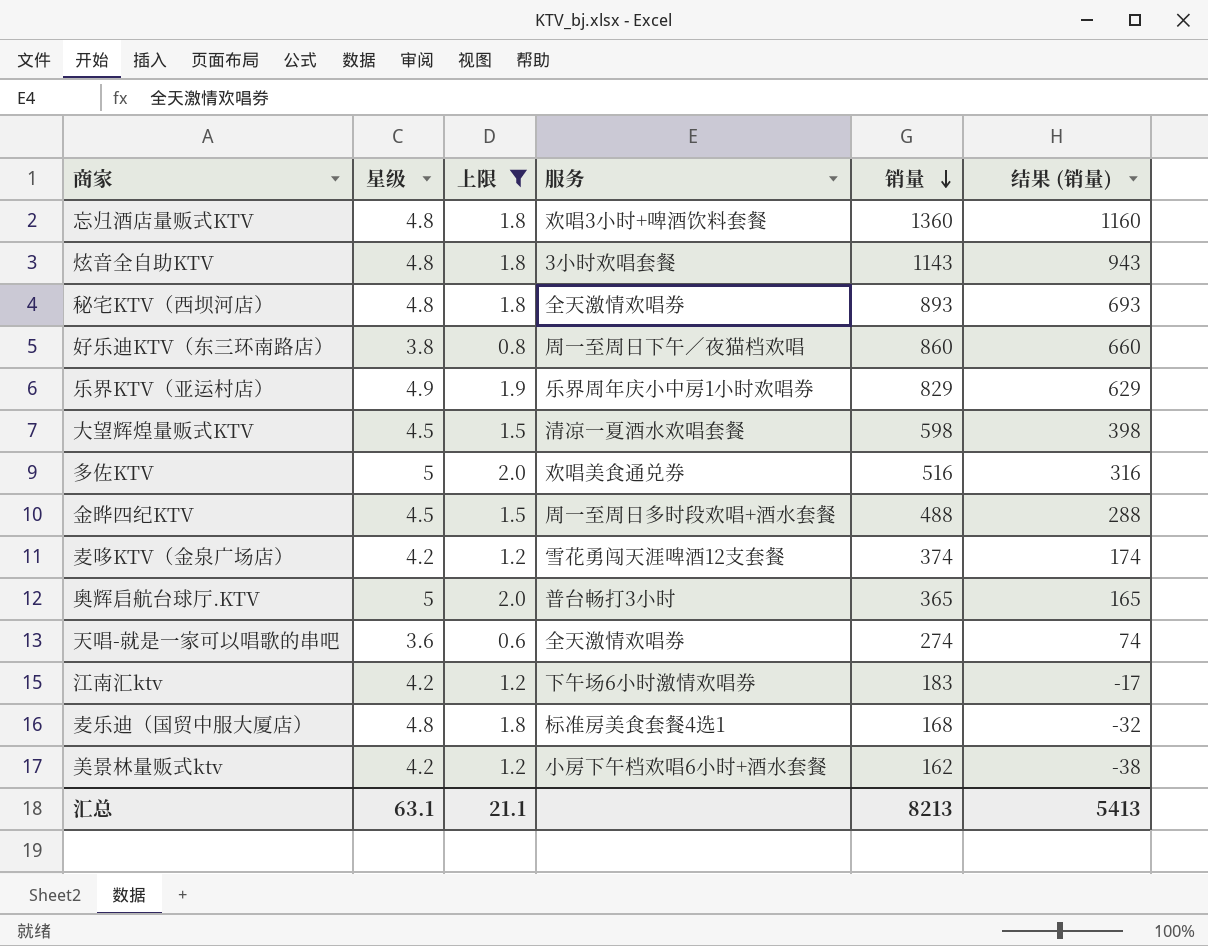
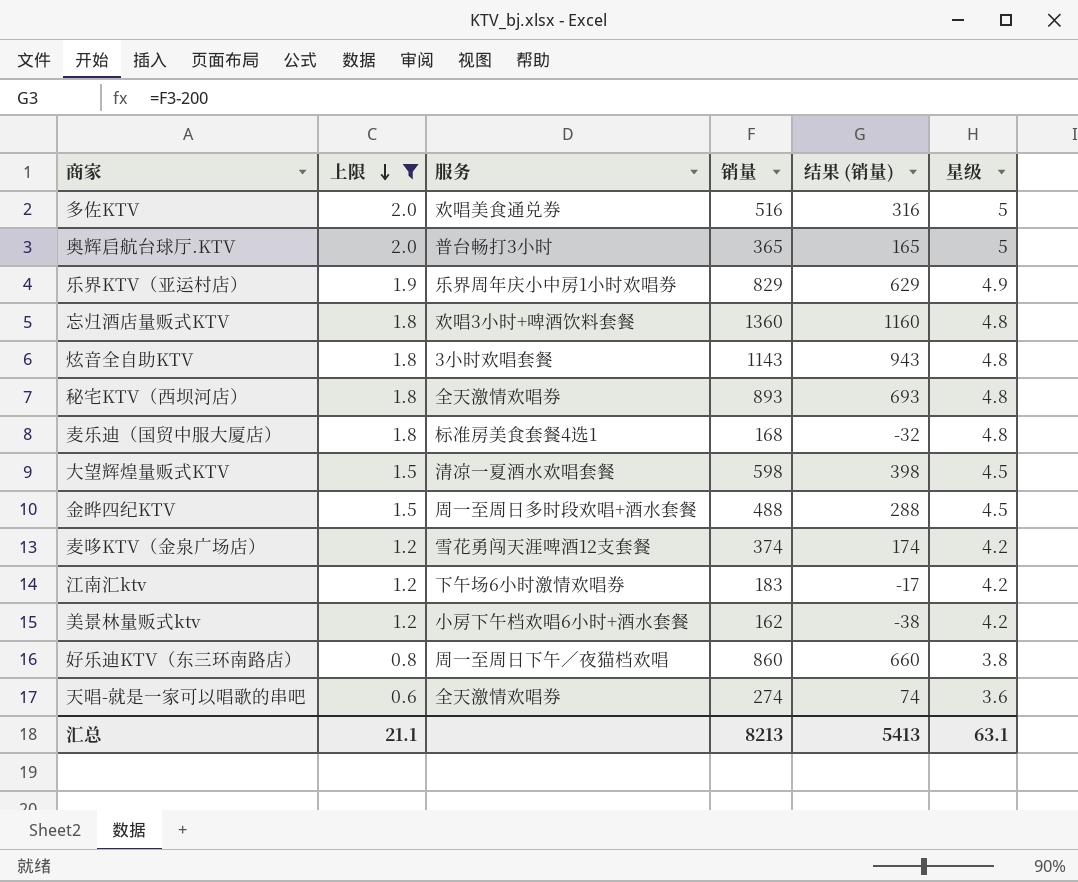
row order: 销量 descending -> 上限 descending
column 星级 | position: 2 -> 6

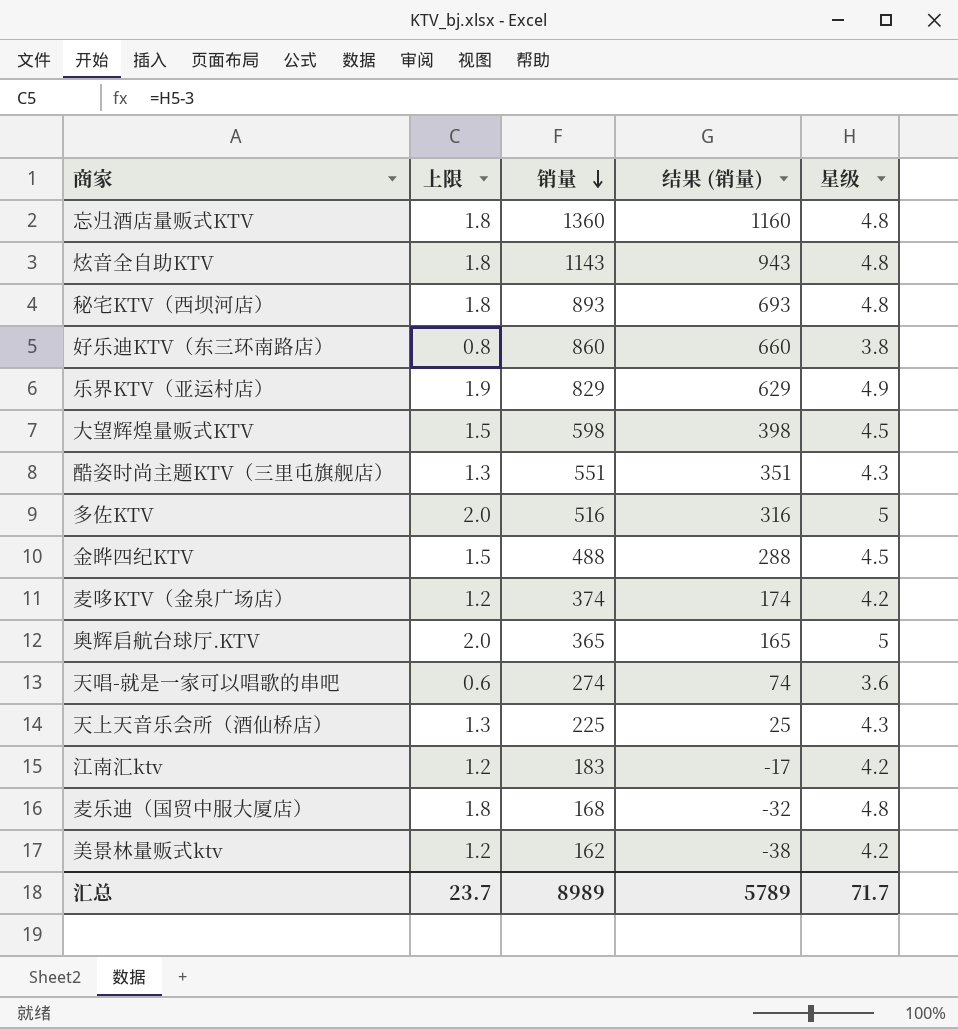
filter: 上限 != 1.3 -> none
row order: 上限 descending -> 销量 descending
column 服务 | position: 3 -> none
汇总 | 上限: 21.1 -> 23.7
汇总 | 销量: 8213 -> 8989
汇总 | 结果 (销量): 5413 -> 5789
汇总 | 星级: 63.1 -> 71.7

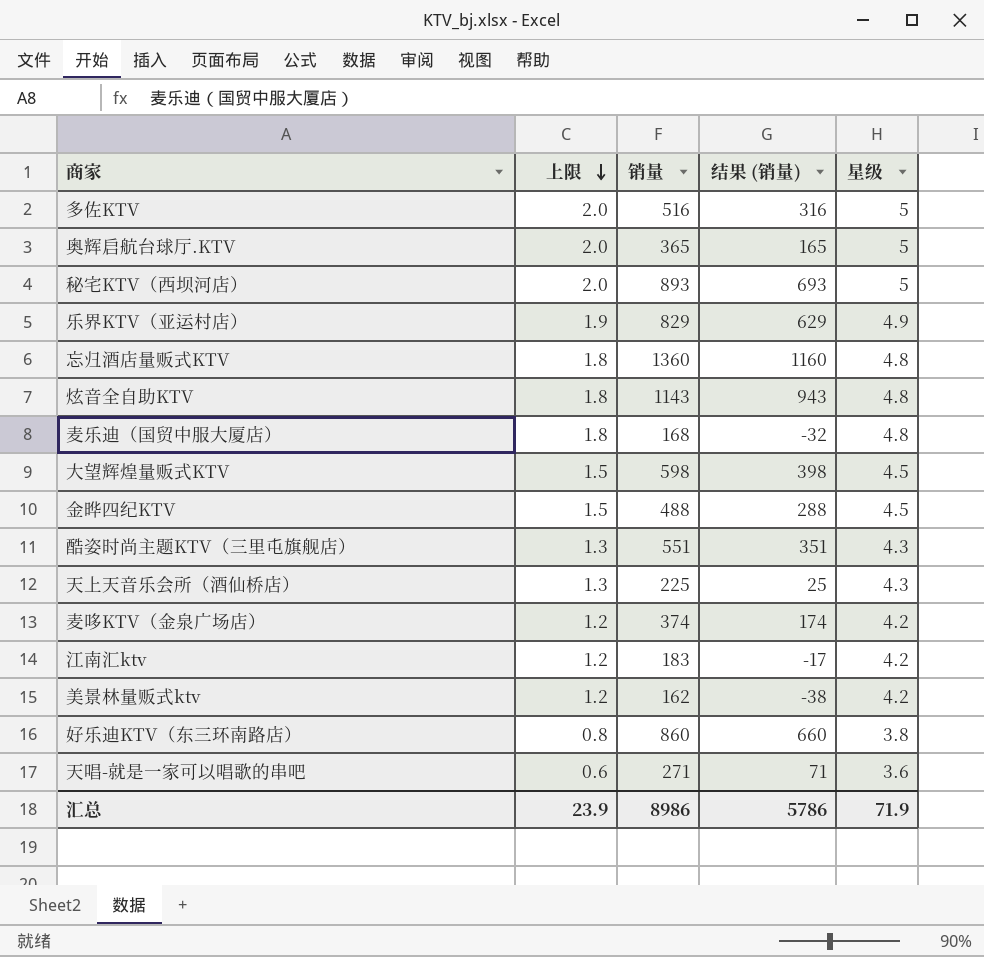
row order: 销量 descending -> 上限 descending
秘宅KTV（西坝河店） | 上限: 1.8 -> 2.0
秘宅KTV（西坝河店） | 星级: 4.8 -> 5
天唱-就是一家可以唱歌的串吧 | 销量: 274 -> 271
天唱-就是一家可以唱歌的串吧 | 结果 (销量): 74 -> 71
汇总 | 上限: 23.7 -> 23.9
汇总 | 销量: 8989 -> 8986
汇总 | 结果 (销量): 5789 -> 5786
汇总 | 星级: 71.7 -> 71.9

